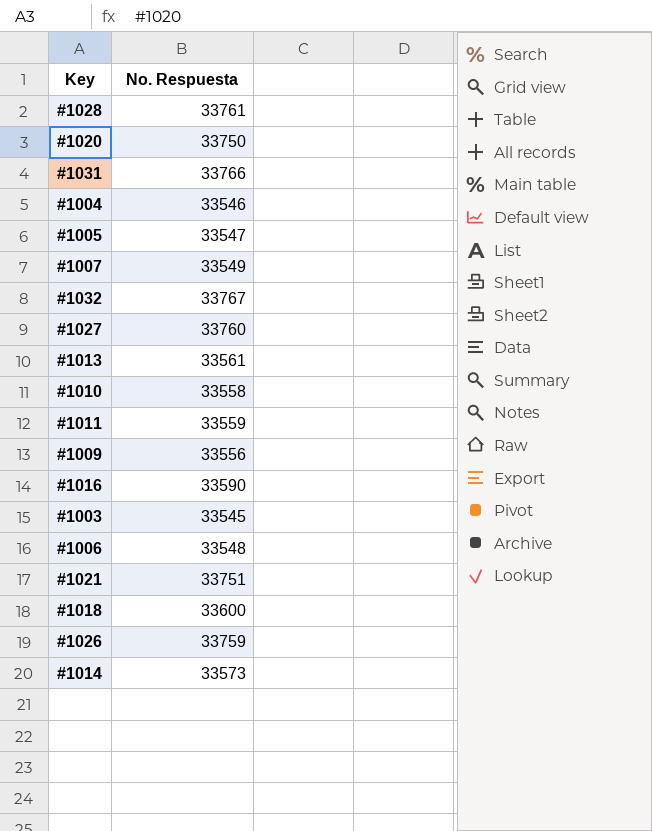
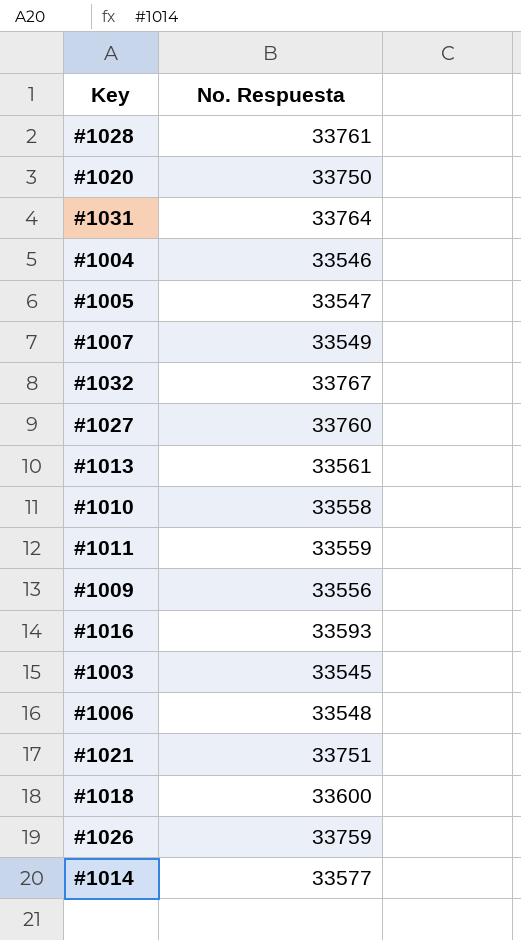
#1031 | No. Respuesta: 33766 -> 33764
#1016 | No. Respuesta: 33590 -> 33593
#1014 | No. Respuesta: 33573 -> 33577

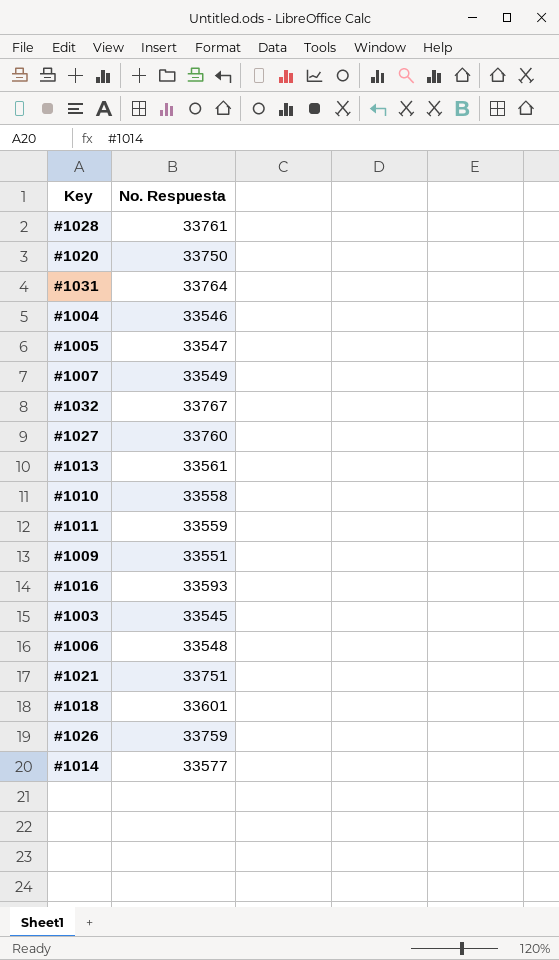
#1009 | No. Respuesta: 33556 -> 33551
#1018 | No. Respuesta: 33600 -> 33601

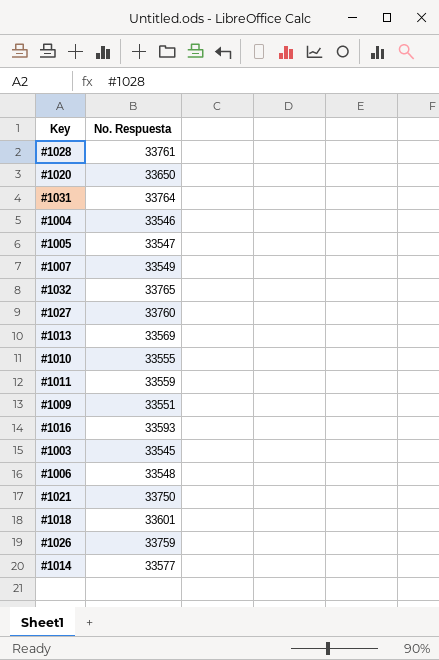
#1020 | No. Respuesta: 33750 -> 33650
#1032 | No. Respuesta: 33767 -> 33765
#1013 | No. Respuesta: 33561 -> 33569
#1010 | No. Respuesta: 33558 -> 33555
#1021 | No. Respuesta: 33751 -> 33750

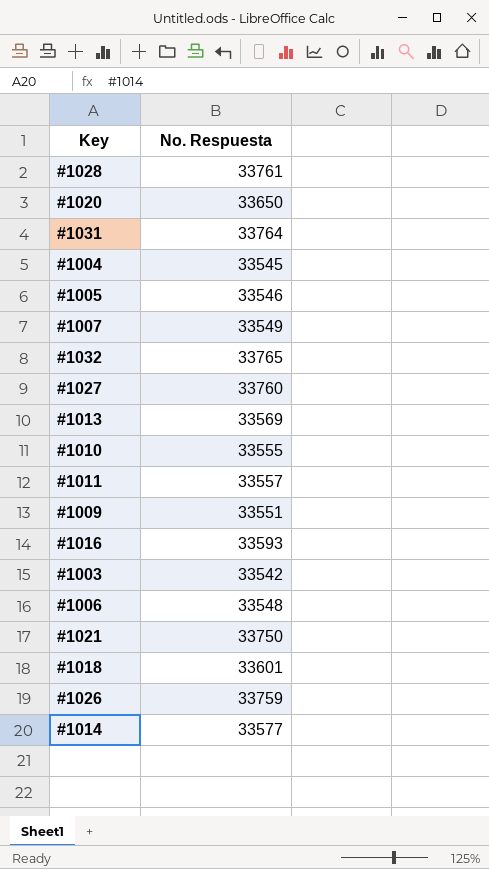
#1004 | No. Respuesta: 33546 -> 33545
#1005 | No. Respuesta: 33547 -> 33546
#1011 | No. Respuesta: 33559 -> 33557
#1003 | No. Respuesta: 33545 -> 33542

